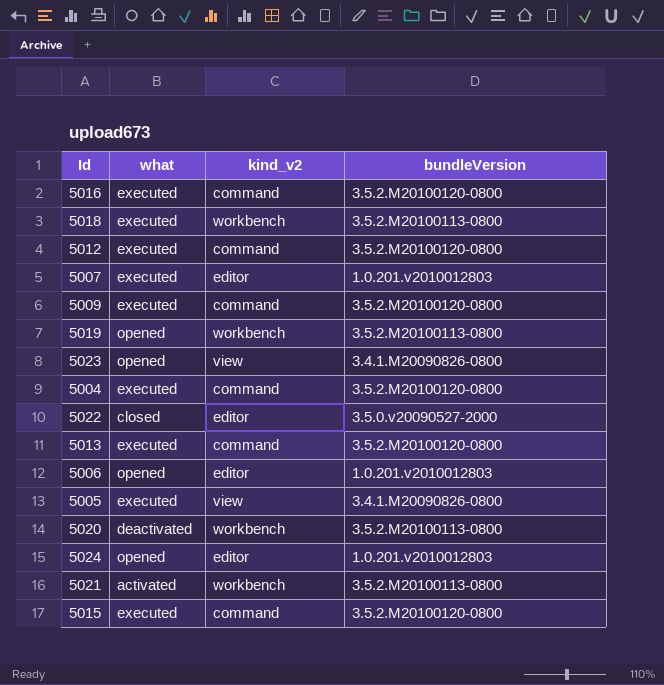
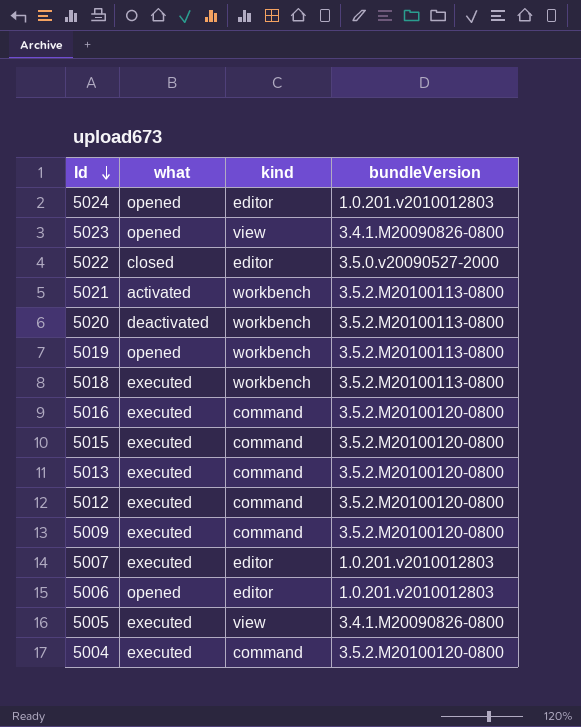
row order: none -> Id descending
column name: kind_v2 -> kind

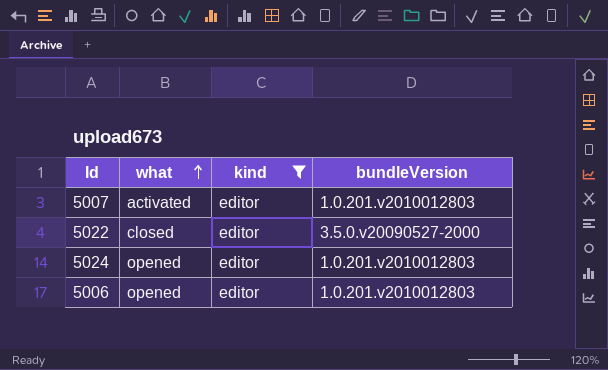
filter: none -> kind = editor
row order: Id descending -> what ascending
5007 | what: executed -> activated

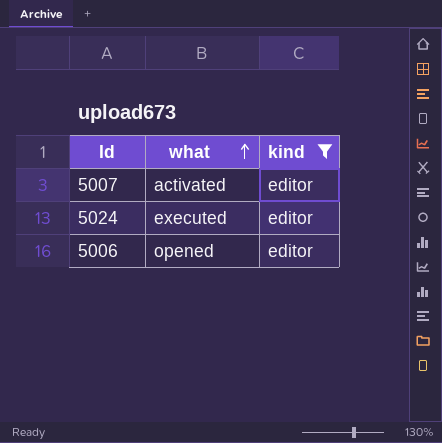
column bundleVersion | position: 4 -> none
row 5022: closed | editor | 3.5.0.v20090527-2000 -> none
5024 | what: opened -> executed

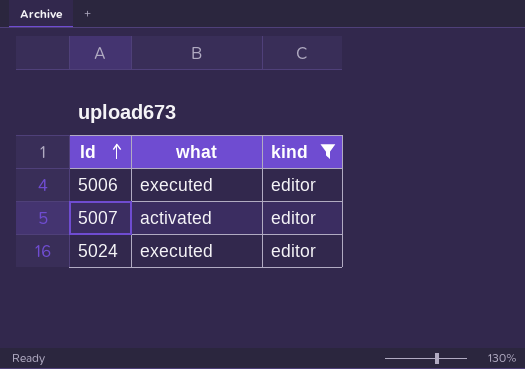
row order: what ascending -> Id ascending
5006 | what: opened -> executed

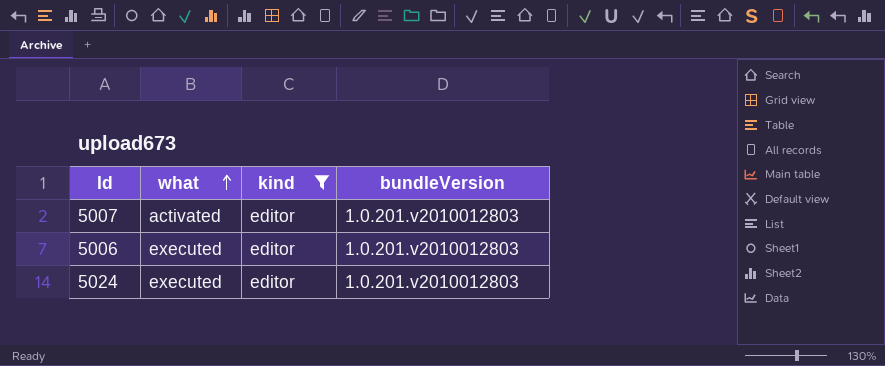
row order: Id ascending -> what ascending
column bundleVersion | position: none -> 4

